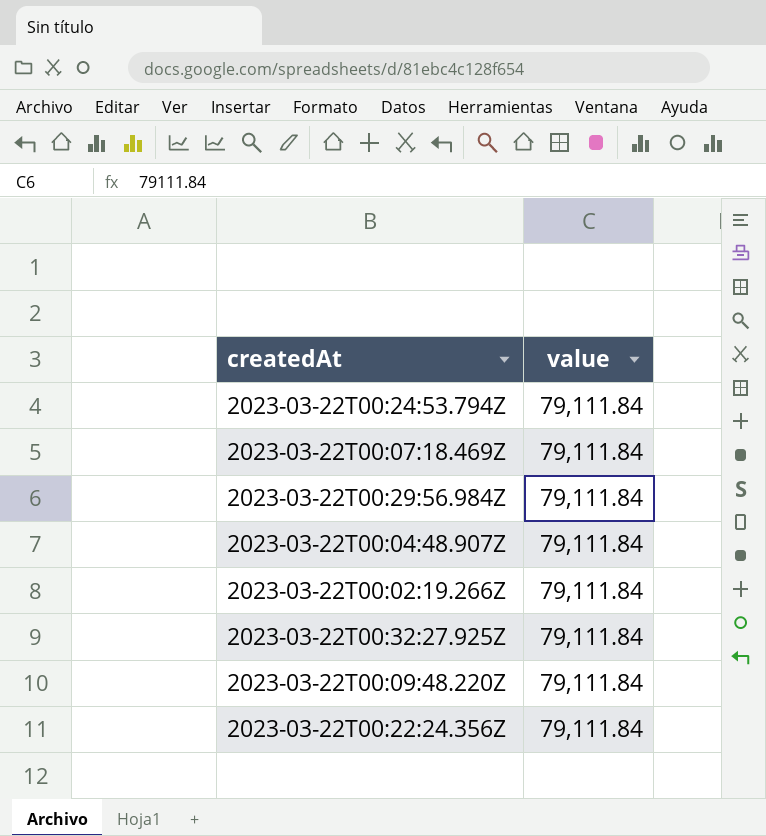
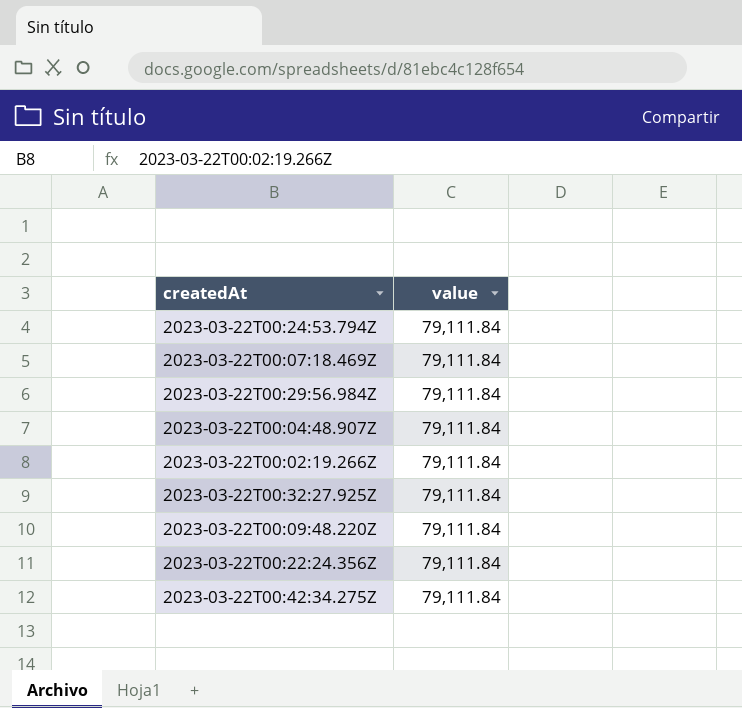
row 2023-03-22T00:42:34.275Z: none -> 79,111.84

